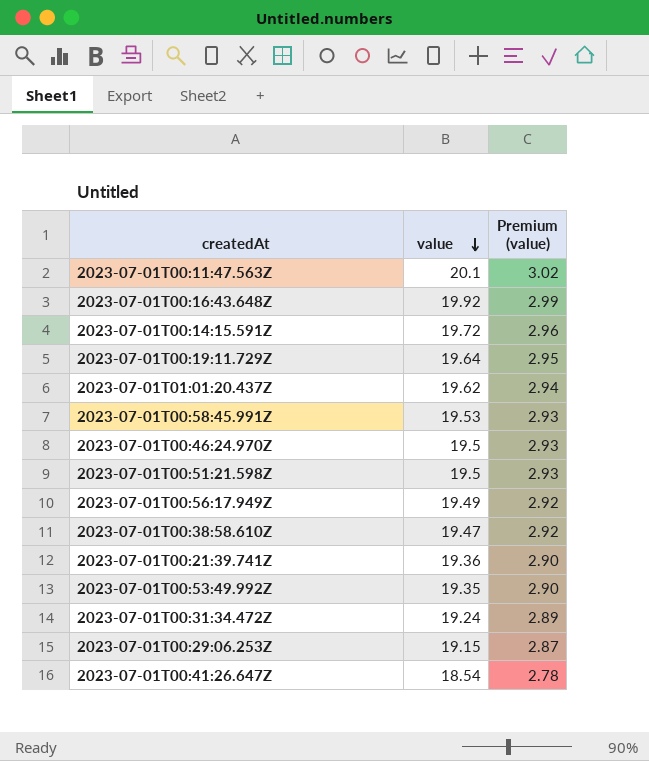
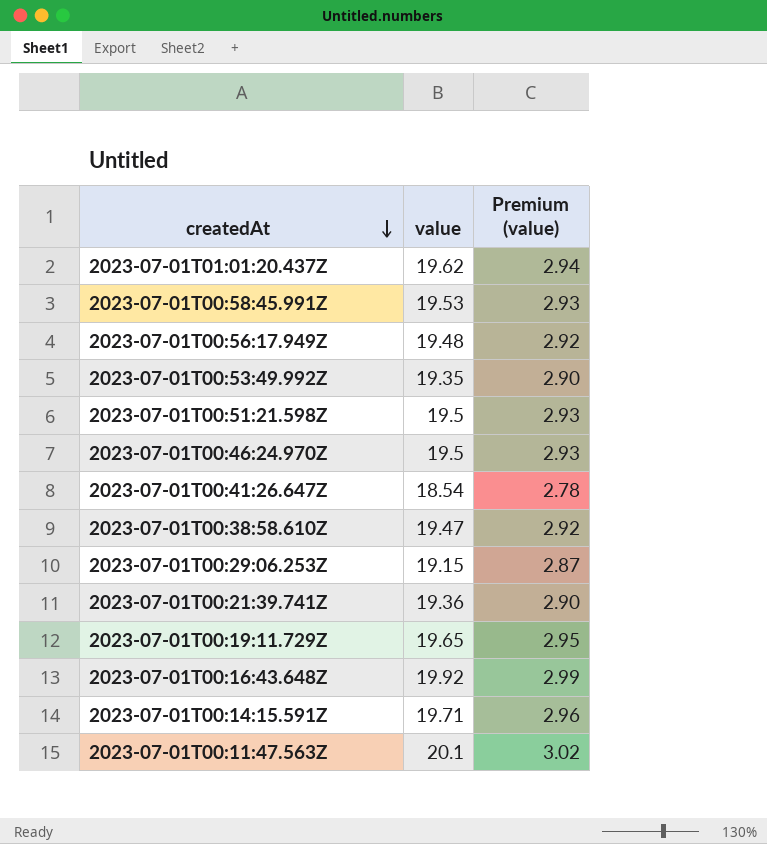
row order: value descending -> createdAt descending
row 2023-07-01T00:31:34.472Z: 19.24 | 2.89 -> none
2023-07-01T00:56:17.949Z | value: 19.49 -> 19.48
2023-07-01T00:19:11.729Z | value: 19.64 -> 19.65
2023-07-01T00:14:15.591Z | value: 19.72 -> 19.71

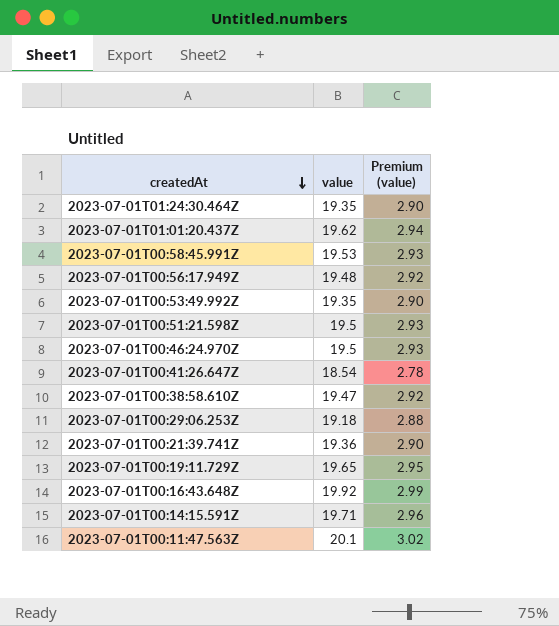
row 2023-07-01T01:24:30.464Z: none -> 19.35 | 2.90
2023-07-01T00:29:06.253Z | value: 19.15 -> 19.18
2023-07-01T00:29:06.253Z | Premium (value): 2.87 -> 2.88

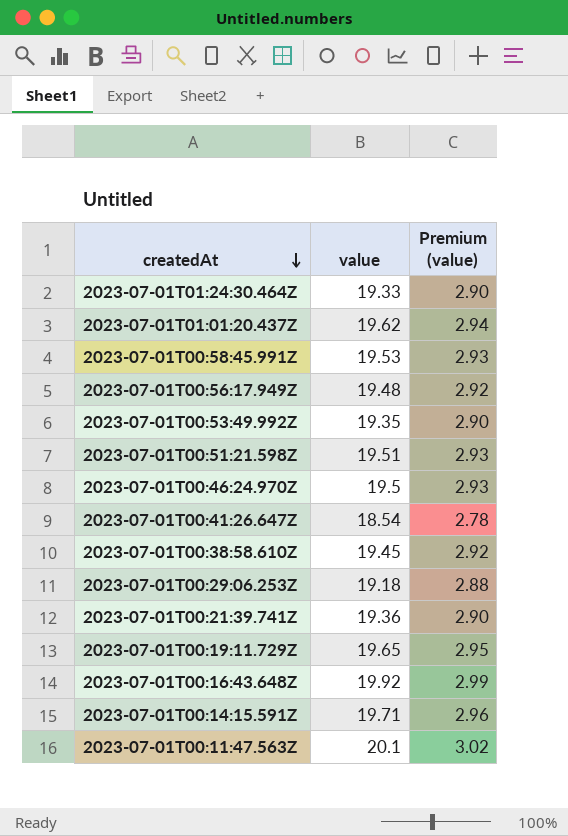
2023-07-01T01:24:30.464Z | value: 19.35 -> 19.33
2023-07-01T00:51:21.598Z | value: 19.5 -> 19.51
2023-07-01T00:38:58.610Z | value: 19.47 -> 19.45

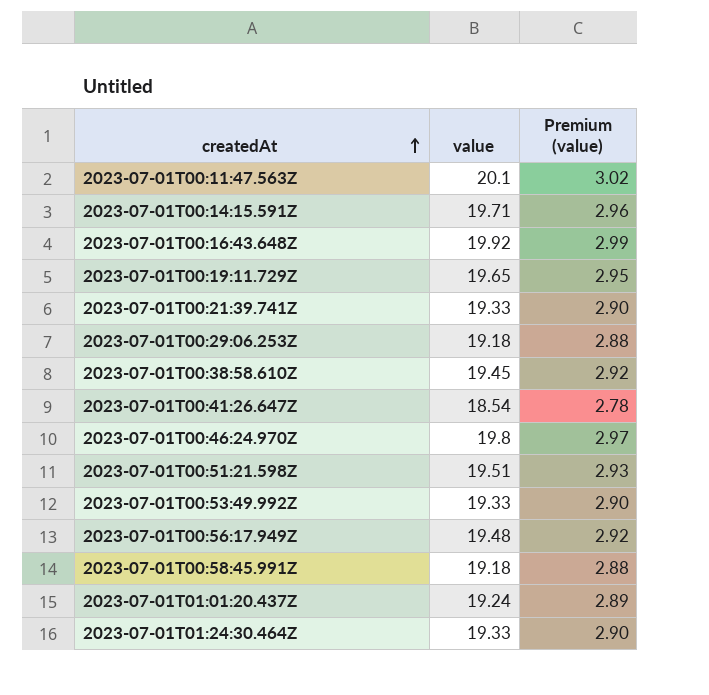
row order: createdAt descending -> createdAt ascending
2023-07-01T00:21:39.741Z | value: 19.36 -> 19.33
2023-07-01T00:46:24.970Z | value: 19.5 -> 19.8
2023-07-01T00:46:24.970Z | Premium (value): 2.93 -> 2.97
2023-07-01T00:53:49.992Z | value: 19.35 -> 19.33
2023-07-01T00:58:45.991Z | value: 19.53 -> 19.18
2023-07-01T00:58:45.991Z | Premium (value): 2.93 -> 2.88
2023-07-01T01:01:20.437Z | value: 19.62 -> 19.24
2023-07-01T01:01:20.437Z | Premium (value): 2.94 -> 2.89

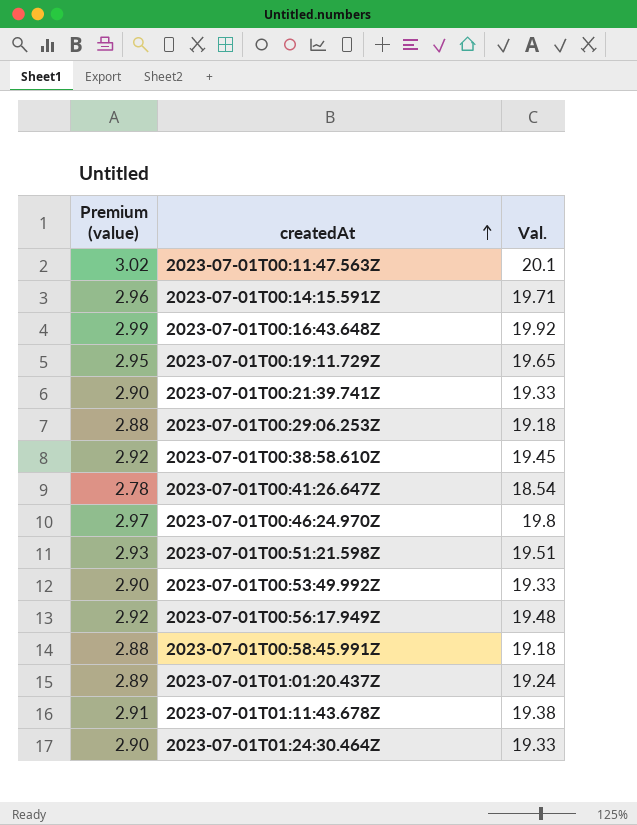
column Premium (value) | position: 3 -> 1
column name: value -> Val.
row 2023-07-01T01:11:43.678Z: none -> 2.91 | 19.38

